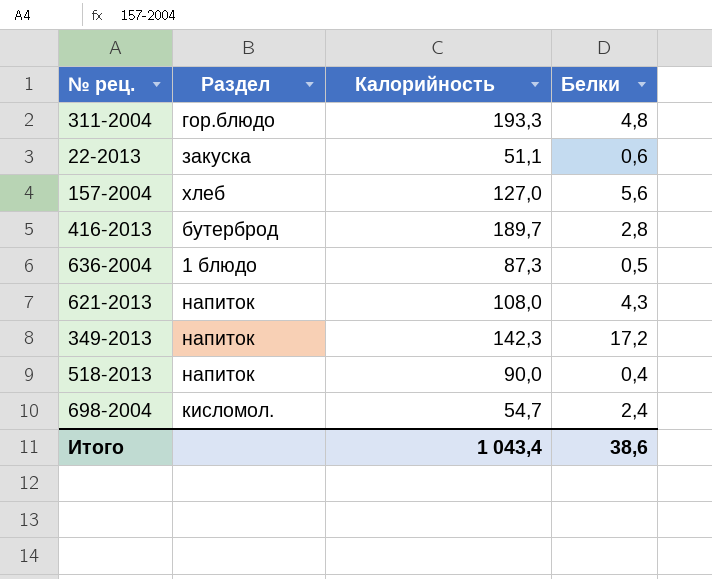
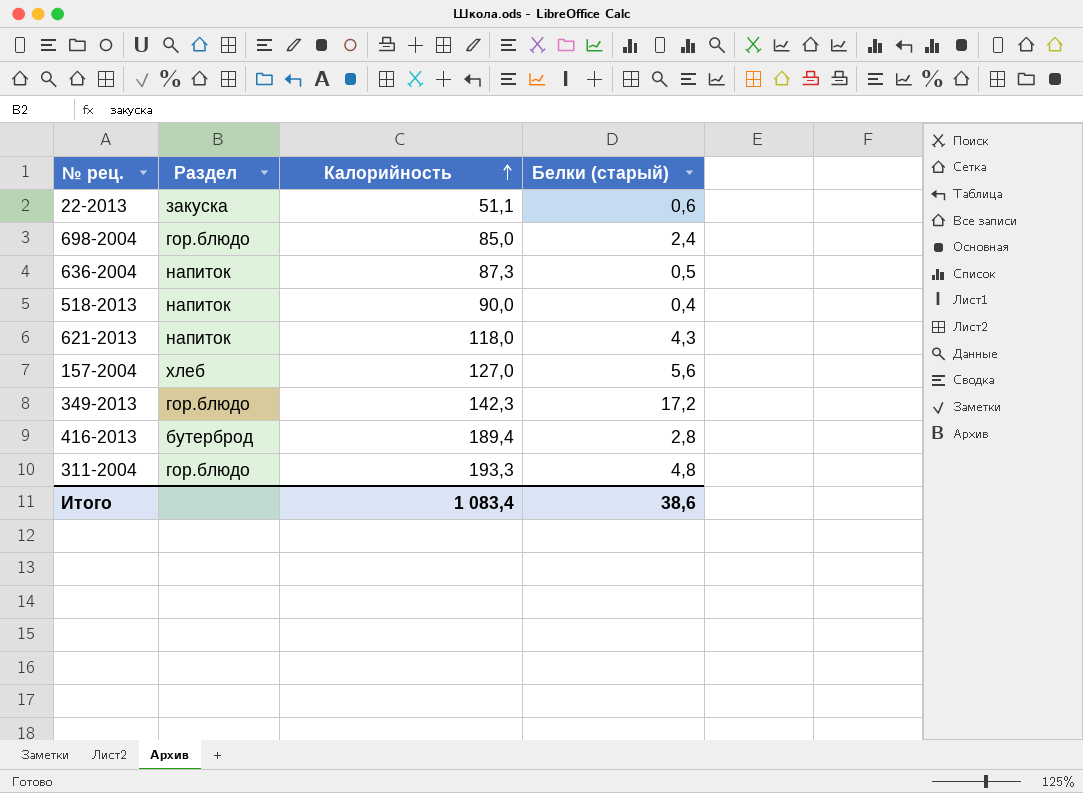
row order: none -> Калорийность ascending
column name: Белки -> Белки (старый)
698-2004 | Раздел: кисломол. -> гор.блюдо
698-2004 | Калорийность: 54,7 -> 85,0
636-2004 | Раздел: 1 блюдо -> напиток
621-2013 | Калорийность: 108,0 -> 118,0
349-2013 | Раздел: напиток -> гор.блюдо
416-2013 | Калорийность: 189,7 -> 189,4
Итого | Калорийность: 1 043,4 -> 1 083,4

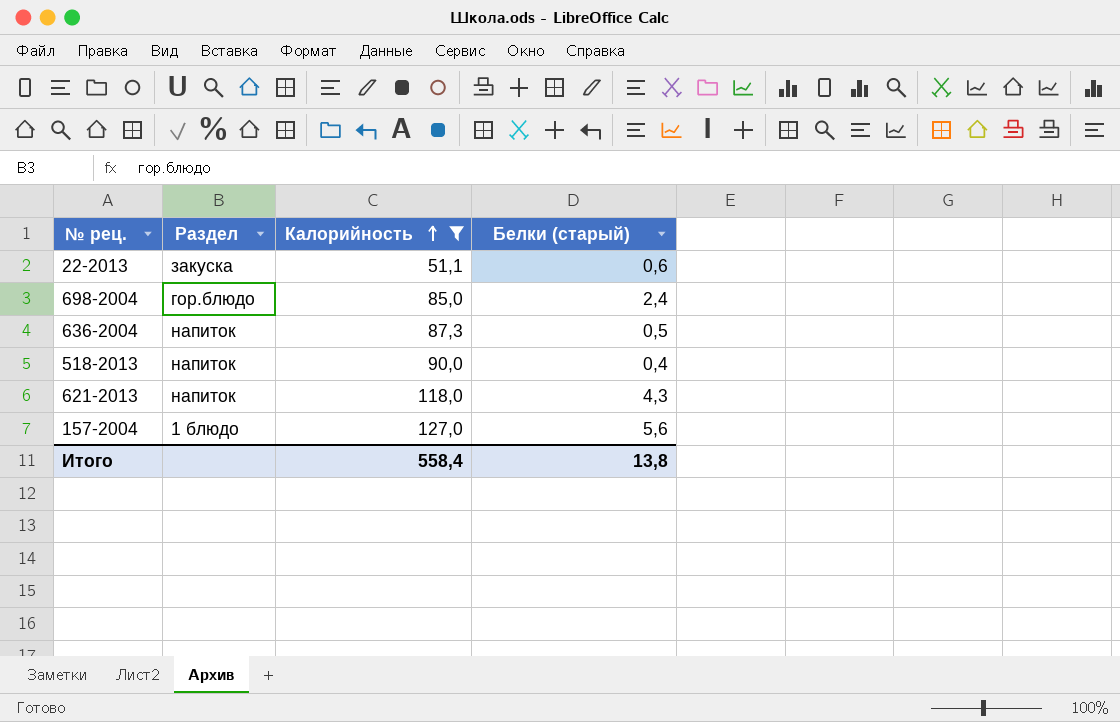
filter: none -> Калорийность <= 127,0
157-2004 | Раздел: хлеб -> 1 блюдо
Итого | Калорийность: 1 083,4 -> 558,4
Итого | Белки (старый): 38,6 -> 13,8

